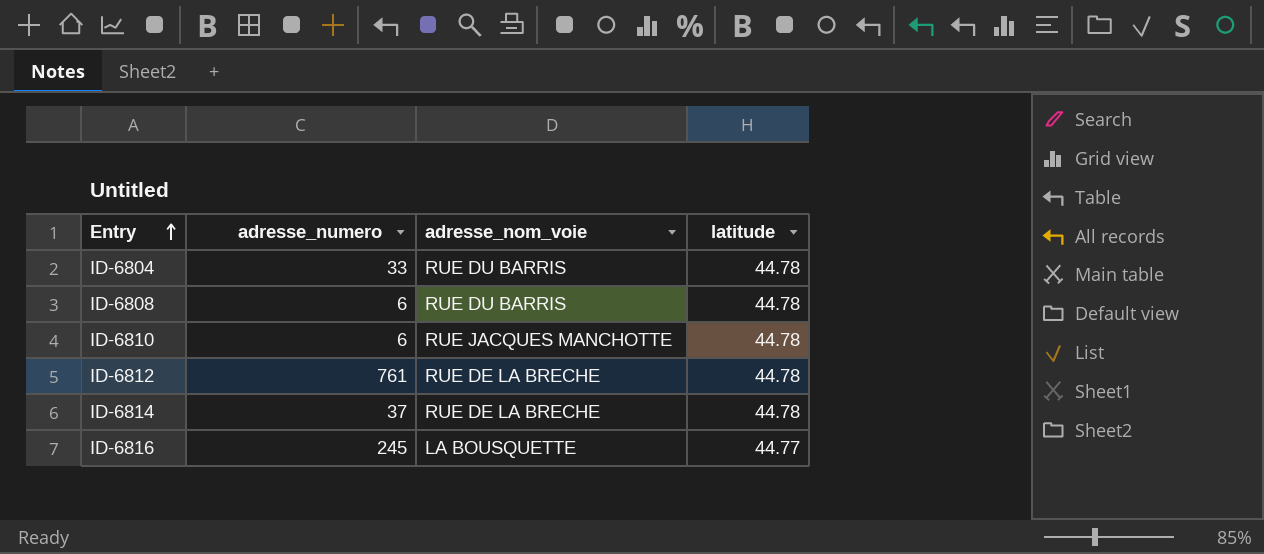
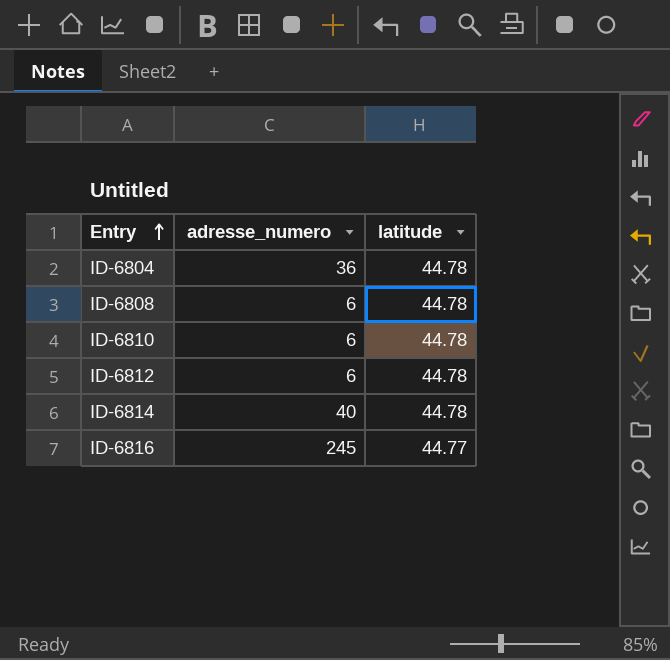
column adresse_nom_voie | position: 3 -> none
ID-6804 | adresse_numero: 33 -> 36
ID-6812 | adresse_numero: 761 -> 6
ID-6814 | adresse_numero: 37 -> 40

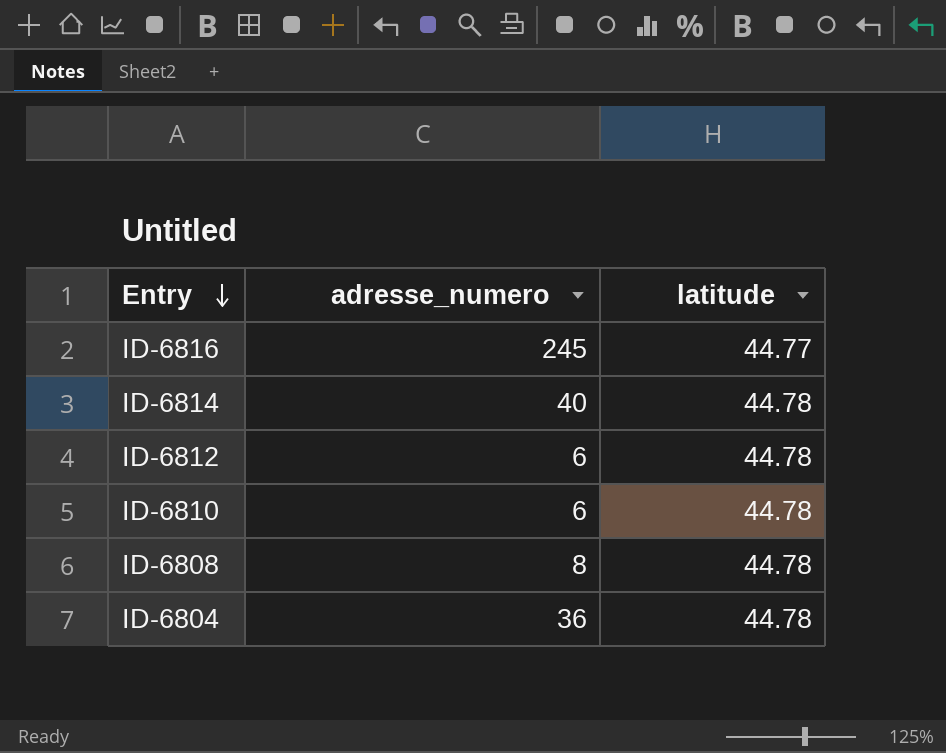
row order: Entry ascending -> Entry descending
ID-6808 | adresse_numero: 6 -> 8

